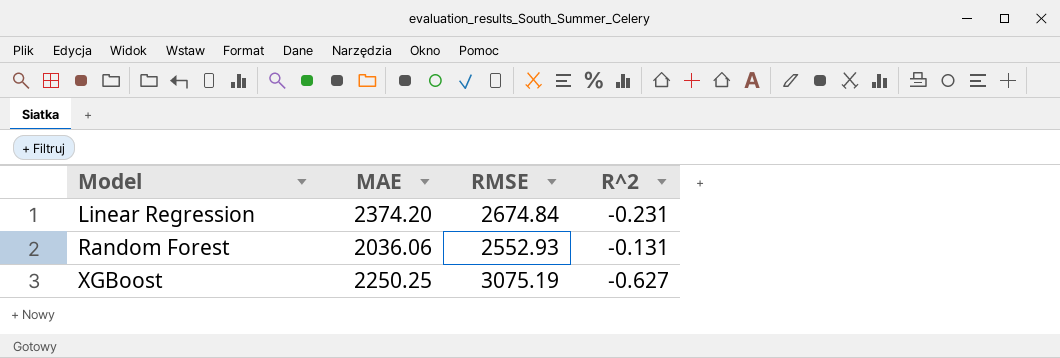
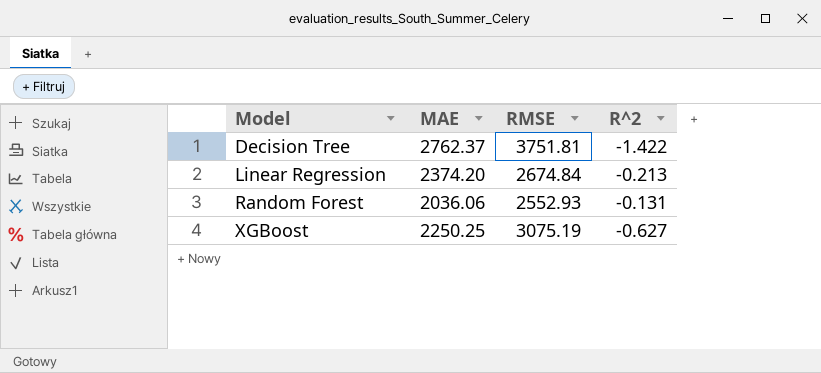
row Decision Tree: none -> 2762.37 | 3751.81 | -1.422
Linear Regression | R^2: -0.231 -> -0.213

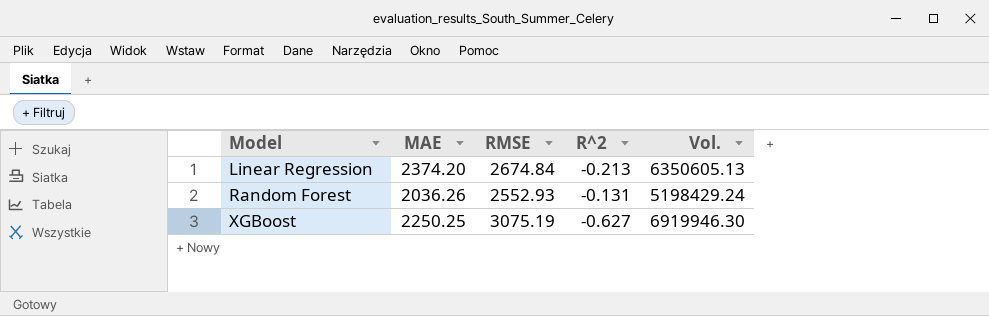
column Vol. | formula: none -> [MAE] * [RMSE]
row Decision Tree: 2762.37 | 3751.81 | -1.422 -> none
Random Forest | MAE: 2036.06 -> 2036.26

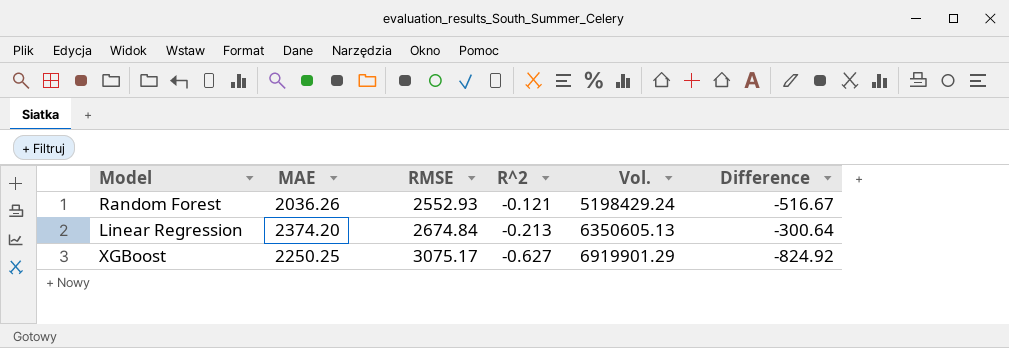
row order: Model ascending -> RMSE ascending
column Difference | formula: none -> [MAE] - [RMSE]
Random Forest | R^2: -0.131 -> -0.121
XGBoost | RMSE: 3075.19 -> 3075.17
XGBoost | Vol.: 6919946.30 -> 6919901.29

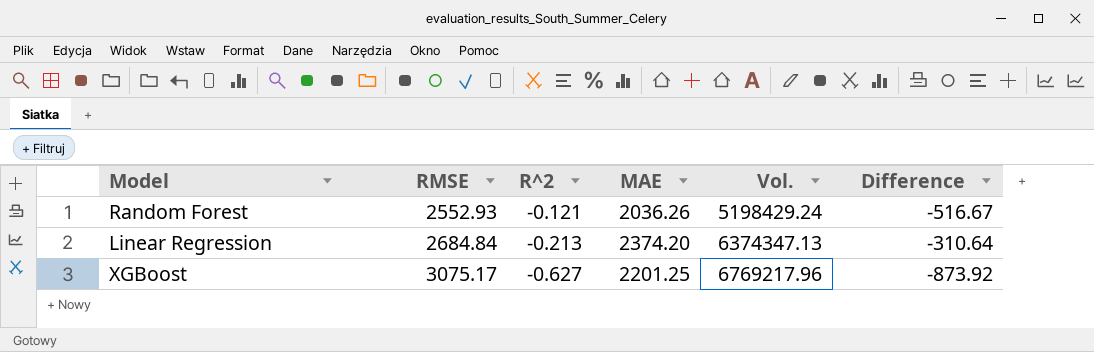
column MAE | position: 2 -> 4
Linear Regression | RMSE: 2674.84 -> 2684.84
Linear Regression | Vol.: 6350605.13 -> 6374347.13
Linear Regression | Difference: -300.64 -> -310.64
XGBoost | MAE: 2250.25 -> 2201.25
XGBoost | Vol.: 6919901.29 -> 6769217.96
XGBoost | Difference: -824.92 -> -873.92

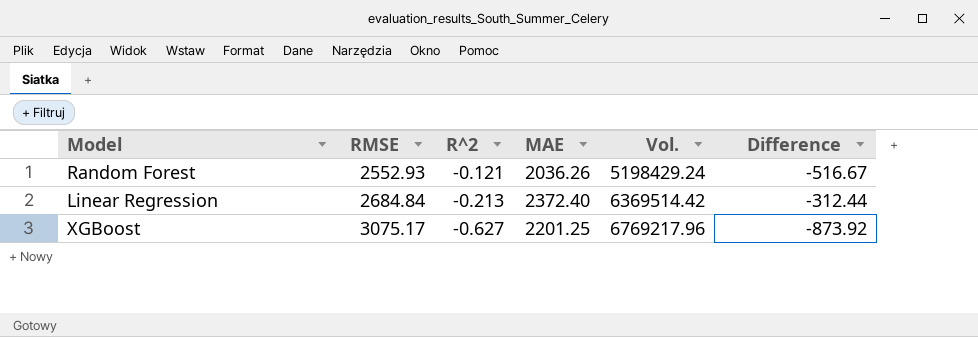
Linear Regression | MAE: 2374.20 -> 2372.40
Linear Regression | Vol.: 6374347.13 -> 6369514.42
Linear Regression | Difference: -310.64 -> -312.44

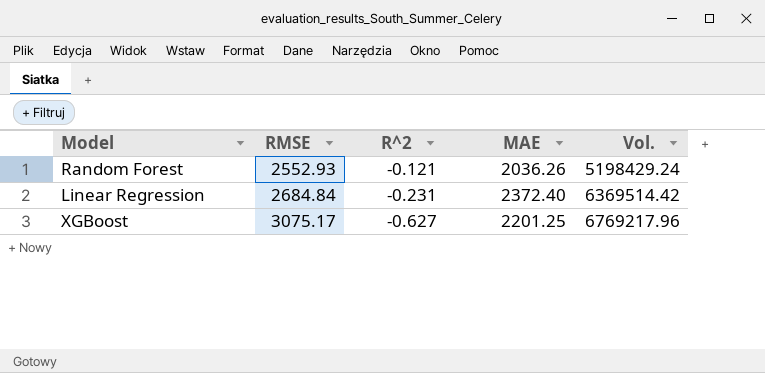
column Difference | formula: [MAE] - [RMSE] -> none
Linear Regression | R^2: -0.213 -> -0.231

